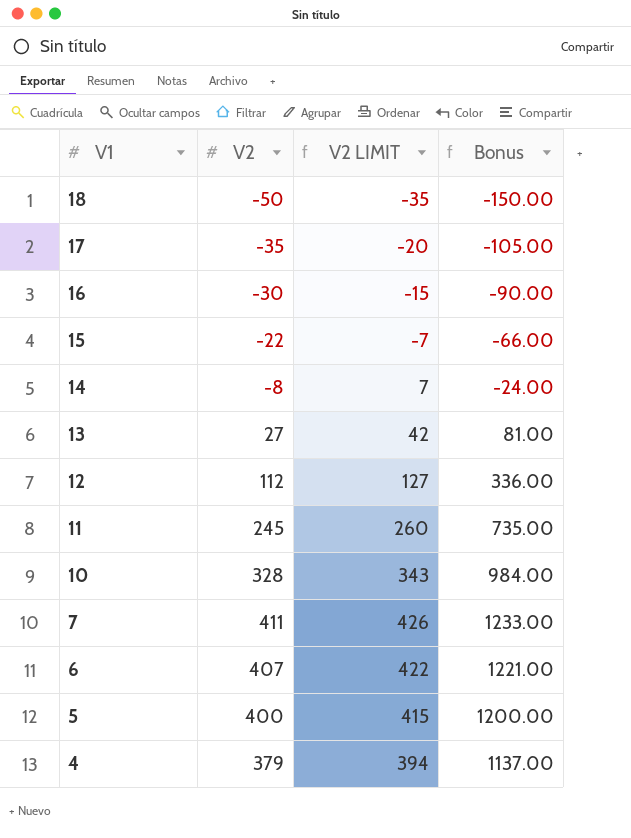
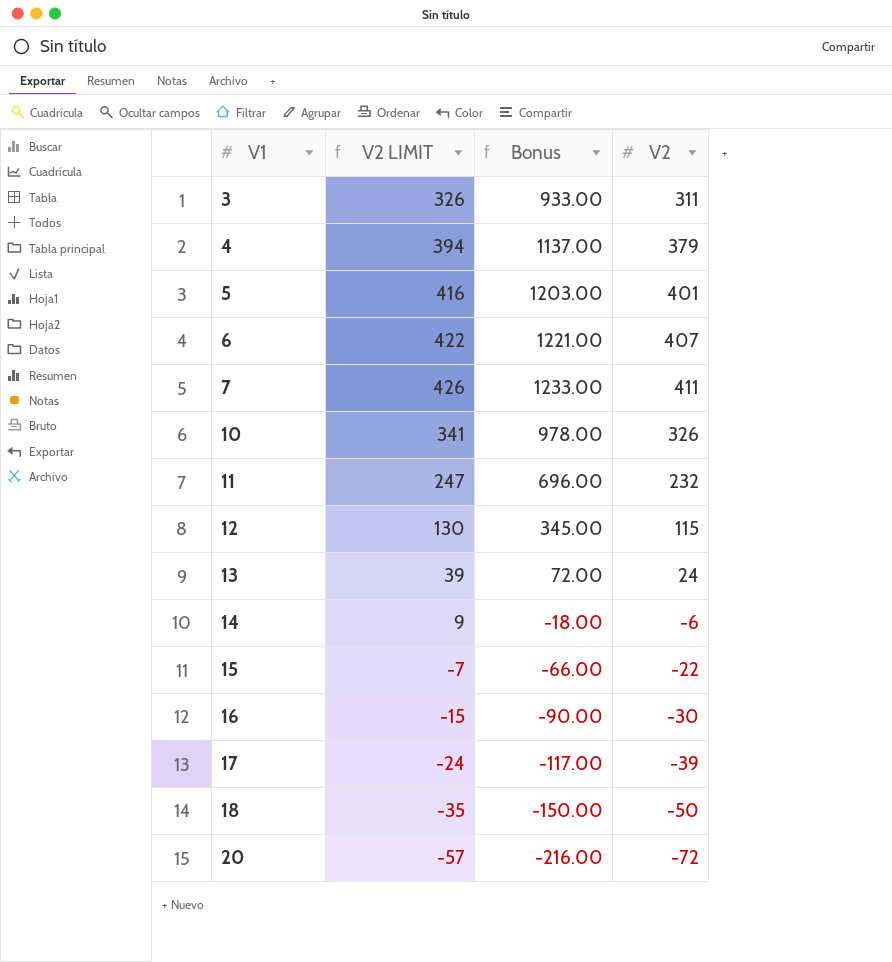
row order: V1 descending -> V1 ascending
column V2 | position: 2 -> 4
row 3: none -> 326 | 933.00 | 311
5 | V2 LIMIT: 415 -> 416
5 | Bonus: 1200.00 -> 1203.00
5 | V2: 400 -> 401
10 | V2 LIMIT: 343 -> 341
10 | Bonus: 984.00 -> 978.00
10 | V2: 328 -> 326
11 | V2 LIMIT: 260 -> 247
11 | Bonus: 735.00 -> 696.00
11 | V2: 245 -> 232
12 | V2 LIMIT: 127 -> 130
12 | Bonus: 336.00 -> 345.00
12 | V2: 112 -> 115
13 | V2 LIMIT: 42 -> 39
13 | Bonus: 81.00 -> 72.00
13 | V2: 27 -> 24
14 | V2 LIMIT: 7 -> 9
14 | Bonus: -24.00 -> -18.00
14 | V2: -8 -> -6
17 | V2 LIMIT: -20 -> -24
17 | Bonus: -105.00 -> -117.00
17 | V2: -35 -> -39
row 20: none -> -57 | -216.00 | -72

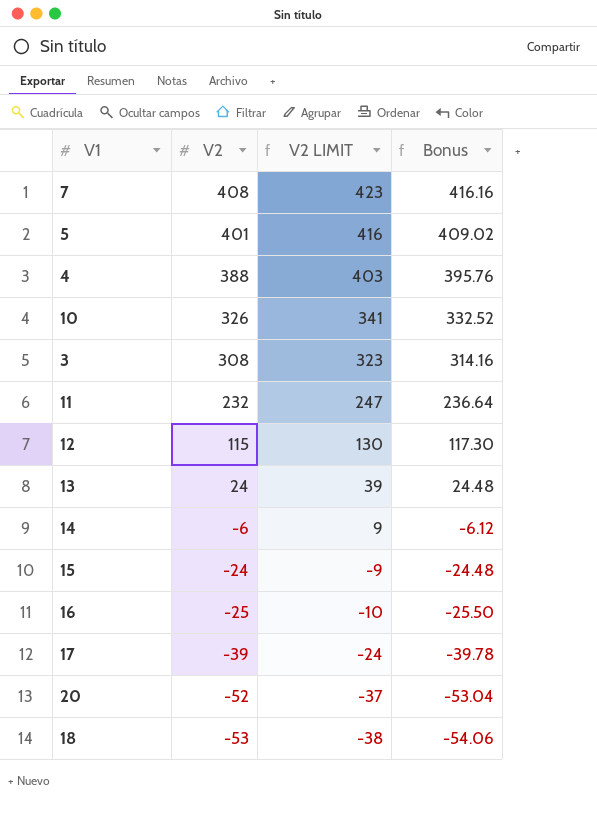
row order: V1 ascending -> V2 descending
column V2 | position: 4 -> 2
column Bonus | formula: [V2] * 3 -> [V2] * 1.02
row 6: 422 | 1221.00 | 407 -> none
7 | V2: 411 -> 408
7 | V2 LIMIT: 426 -> 423
4 | V2: 379 -> 388
4 | V2 LIMIT: 394 -> 403
3 | V2: 311 -> 308
3 | V2 LIMIT: 326 -> 323
15 | V2: -22 -> -24
15 | V2 LIMIT: -7 -> -9
16 | V2: -30 -> -25
16 | V2 LIMIT: -15 -> -10
20 | V2: -72 -> -52
20 | V2 LIMIT: -57 -> -37
18 | V2: -50 -> -53
18 | V2 LIMIT: -35 -> -38

